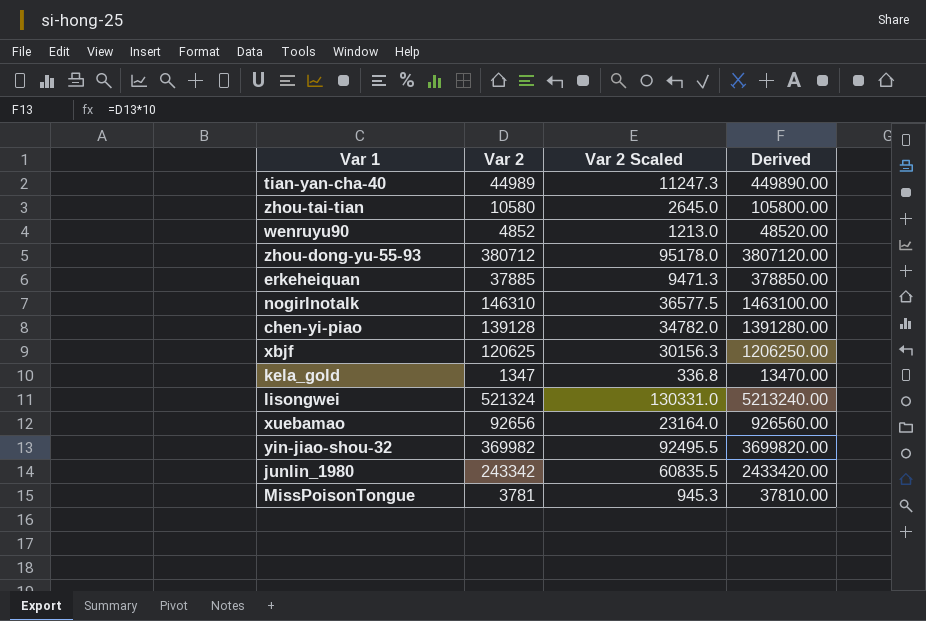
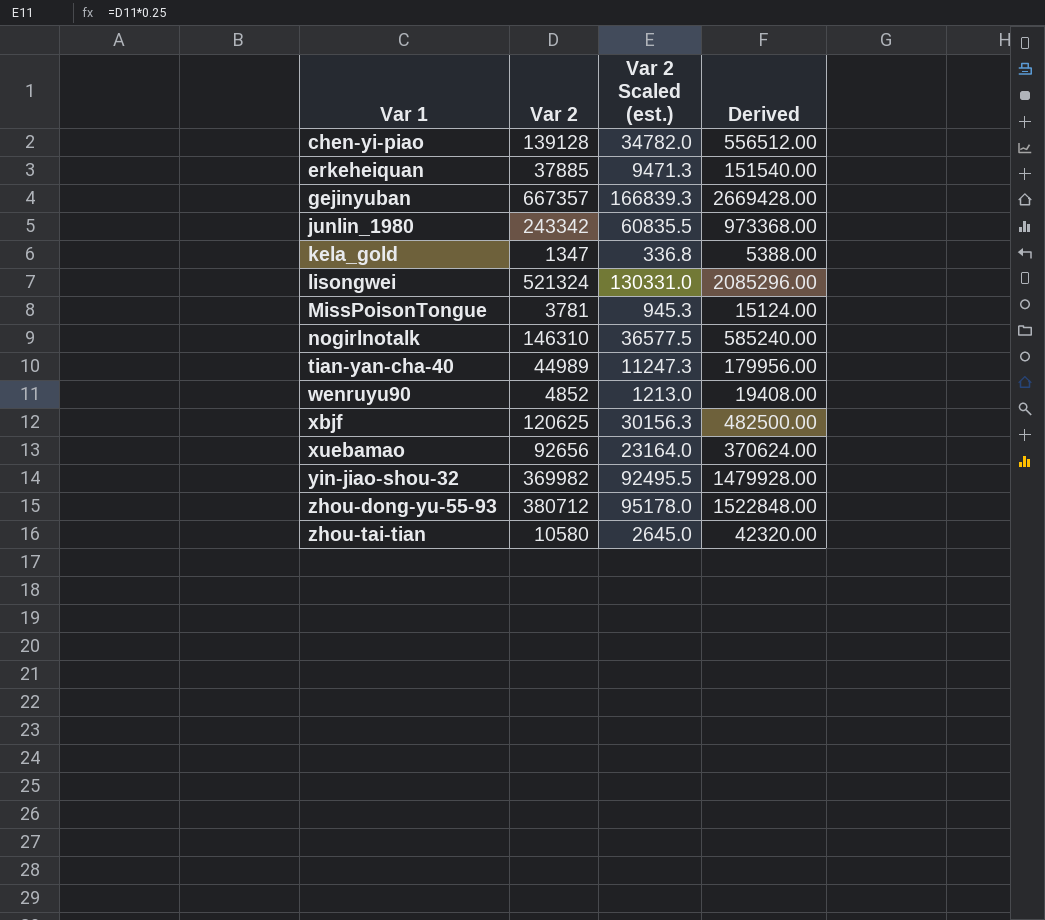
row order: none -> Var 1 ascending
column name: Var 2 Scaled -> Var 2 Scaled (est.)
column Derived | formula: [Var 2] * 10 -> [Var 2] * 4
row gejinyuban: none -> 667357 | 166839.3 | 2669428.00

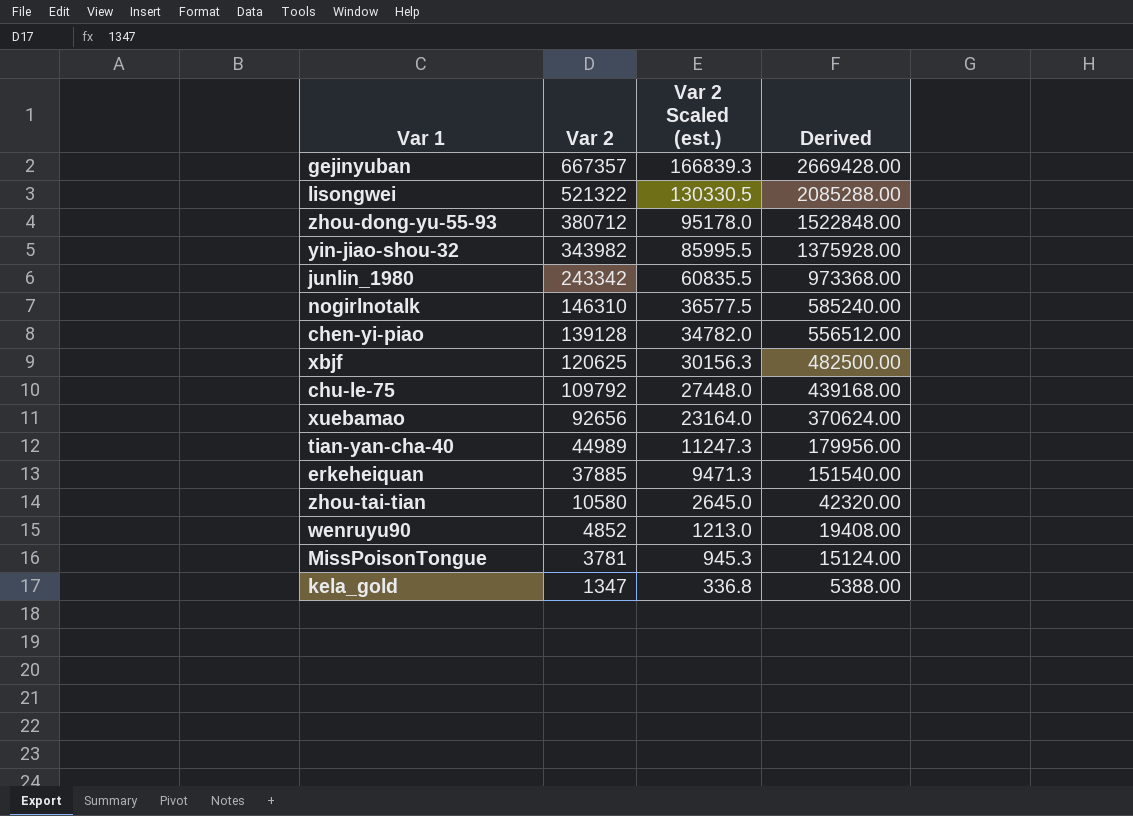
row order: Var 1 ascending -> Var 2 descending
lisongwei | Var 2: 521324 -> 521322
lisongwei | Var 2 Scaled (est.): 130331.0 -> 130330.5
lisongwei | Derived: 2085296.00 -> 2085288.00
yin-jiao-shou-32 | Var 2: 369982 -> 343982
yin-jiao-shou-32 | Var 2 Scaled (est.): 92495.5 -> 85995.5
yin-jiao-shou-32 | Derived: 1479928.00 -> 1375928.00
row chu-le-75: none -> 109792 | 27448.0 | 439168.00

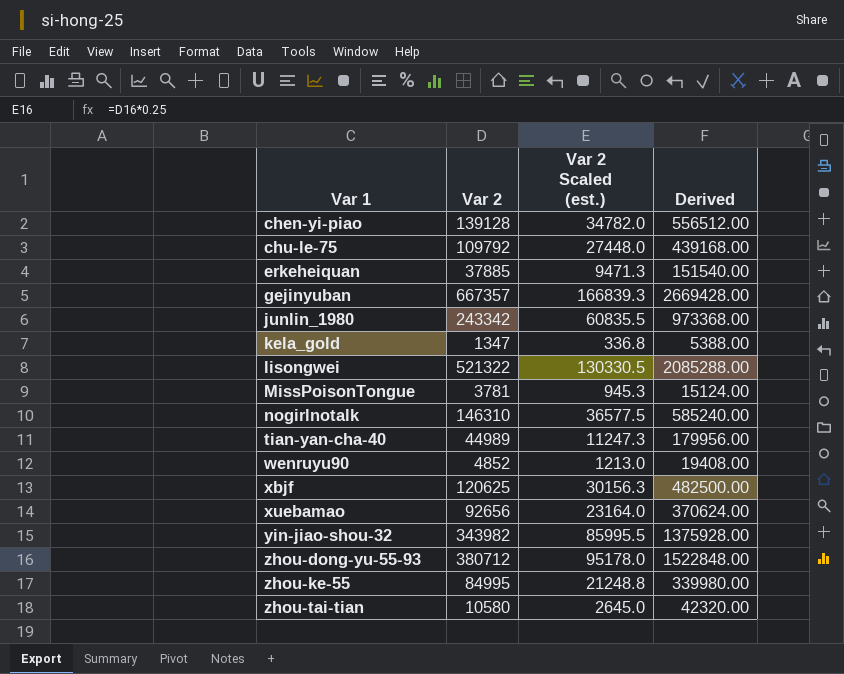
row order: Var 2 descending -> Var 1 ascending
row zhou-ke-55: none -> 84995 | 21248.8 | 339980.00

